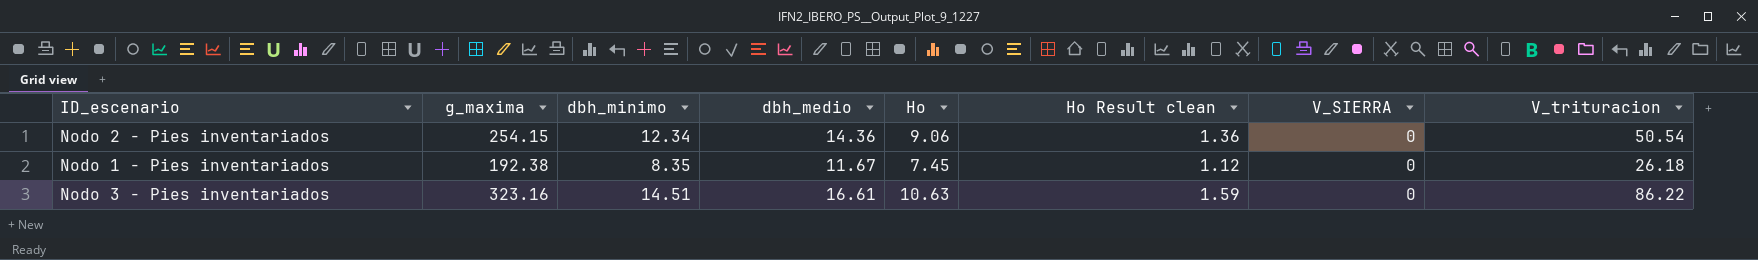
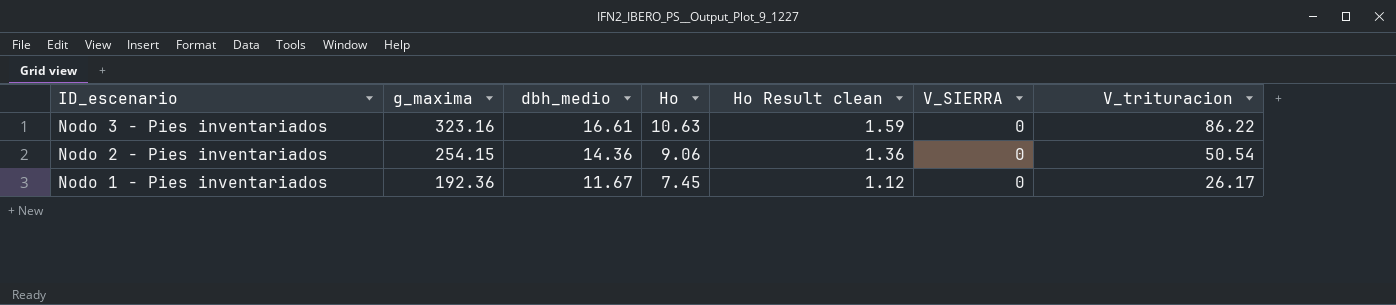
row order: none -> ID_escenario descending
column dbh_minimo | position: 3 -> none
Nodo 1 - Pies inventariados | g_maxima: 192.38 -> 192.36
Nodo 1 - Pies inventariados | V_trituracion: 26.18 -> 26.17

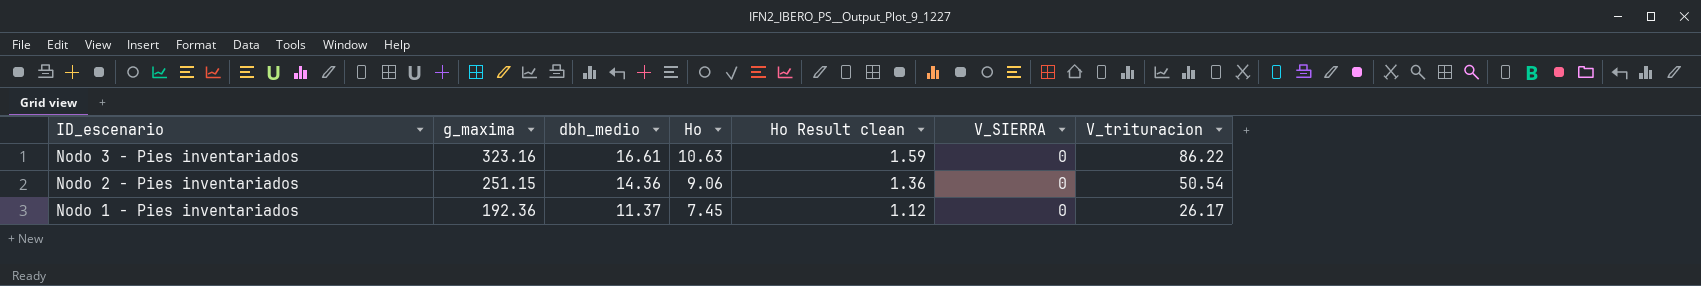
Nodo 2 - Pies inventariados | g_maxima: 254.15 -> 251.15
Nodo 1 - Pies inventariados | dbh_medio: 11.67 -> 11.37

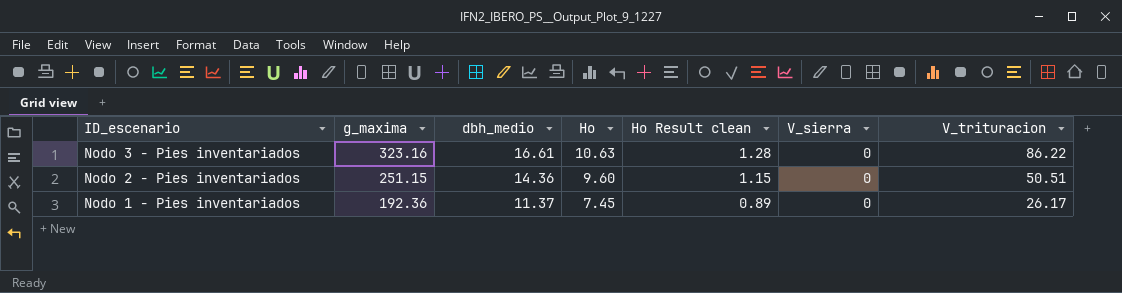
column Ho Result clean | formula: [Ho] * 0.15 -> [Ho] * 0.12
column name: V_SIERRA -> V_sierra
Nodo 2 - Pies inventariados | Ho: 9.06 -> 9.60
Nodo 2 - Pies inventariados | V_trituracion: 50.54 -> 50.51

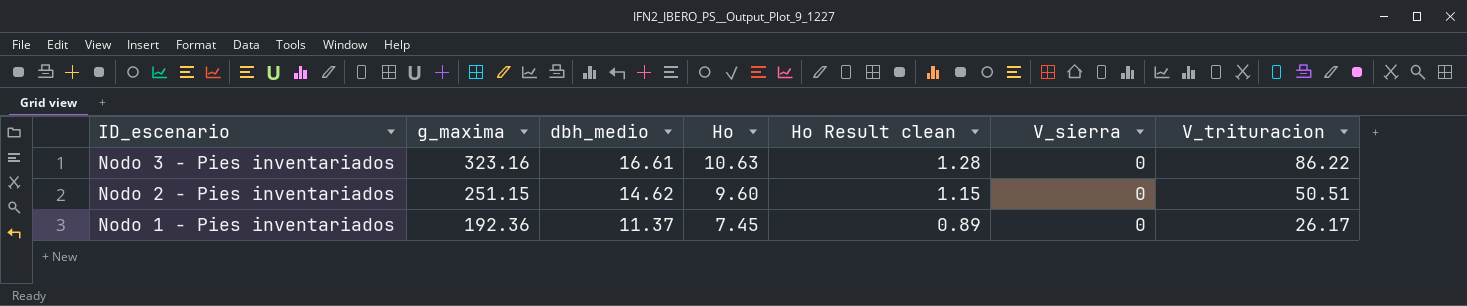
Nodo 2 - Pies inventariados | dbh_medio: 14.36 -> 14.62

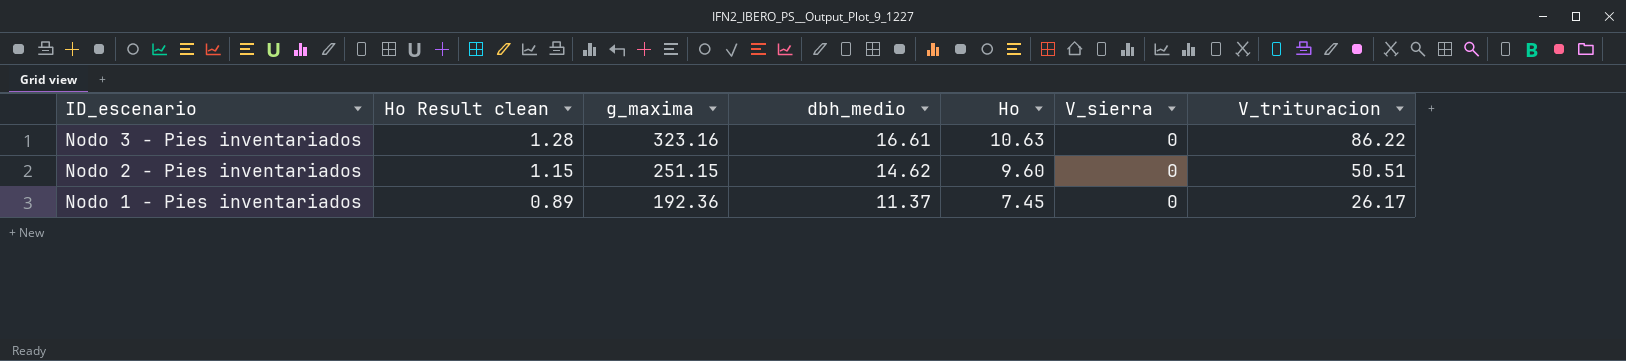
column Ho Result clean | position: 5 -> 2

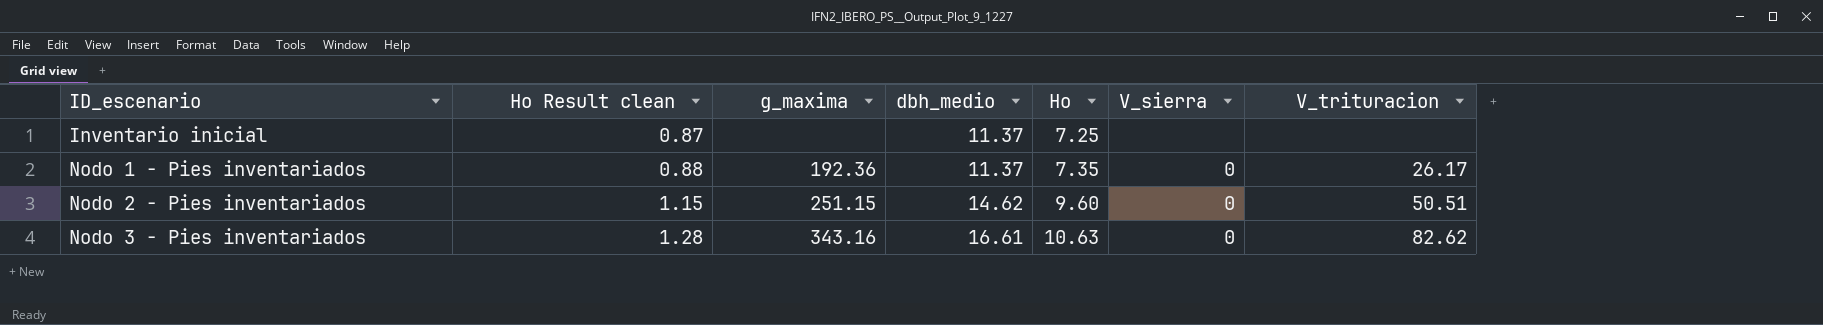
row order: ID_escenario descending -> ID_escenario ascending
row Inventario inicial: none -> 0.87 | none | 11.37 | 7.25 | none | none
Nodo 1 - Pies inventariados | Ho Result clean: 0.89 -> 0.88
Nodo 1 - Pies inventariados | Ho: 7.45 -> 7.35
Nodo 3 - Pies inventariados | g_maxima: 323.16 -> 343.16
Nodo 3 - Pies inventariados | V_trituracion: 86.22 -> 82.62

